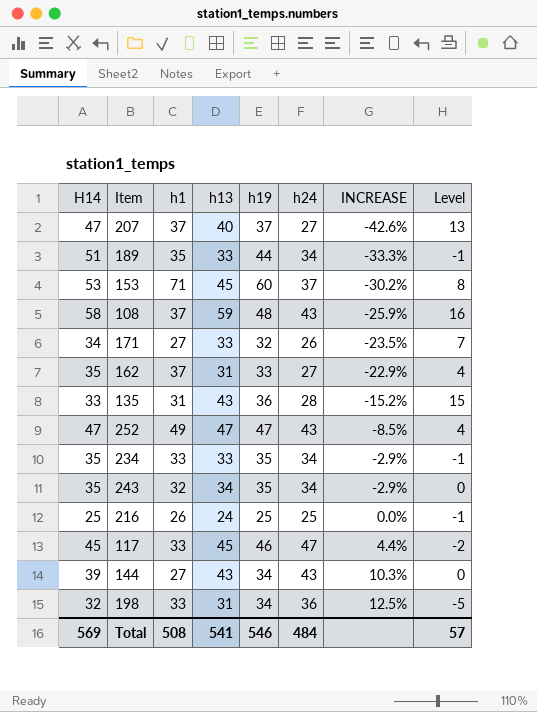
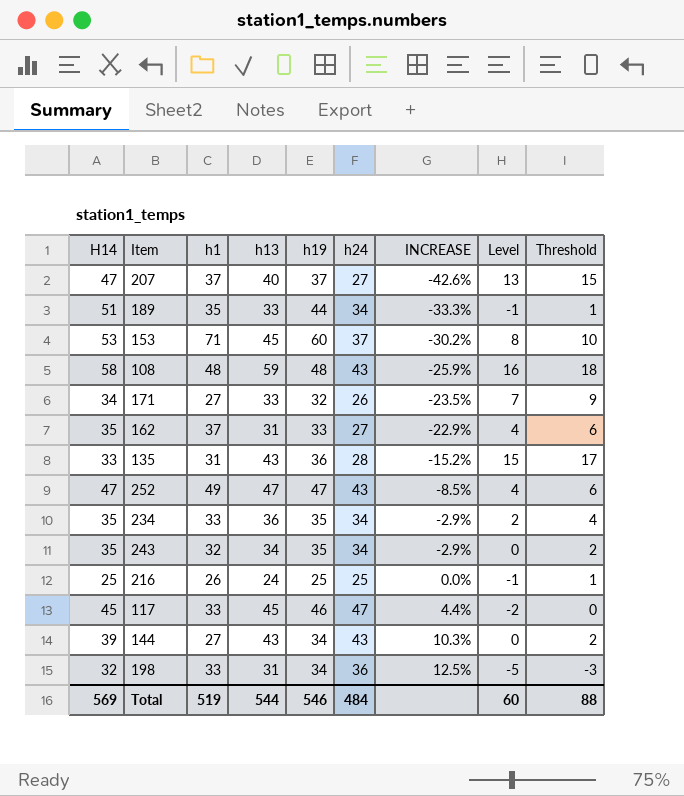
column Threshold | formula: none -> [Level] + 2
108 | h1: 37 -> 48
234 | h13: 33 -> 36
234 | Level: -1 -> 2
Total | h1: 508 -> 519
Total | h13: 541 -> 544
Total | Level: 57 -> 60

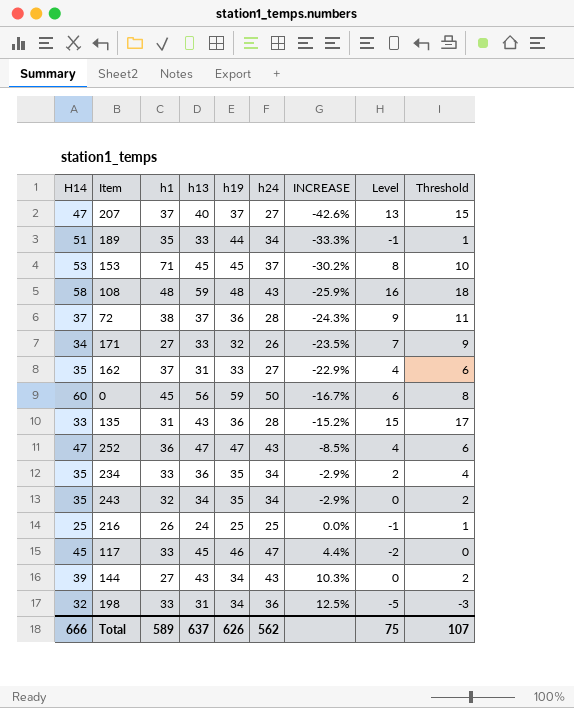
153 | h19: 60 -> 45
row 72: none -> 37 | 38 | 37 | 36 | 28 | -24.3% | 9 | 11
row 0: none -> 60 | 45 | 56 | 59 | 50 | -16.7% | 6 | 8
252 | h1: 49 -> 36
Total | H14: 569 -> 666
Total | h1: 519 -> 589
Total | h13: 544 -> 637
Total | h19: 546 -> 626
Total | h24: 484 -> 562
Total | Level: 60 -> 75
Total | Threshold: 88 -> 107

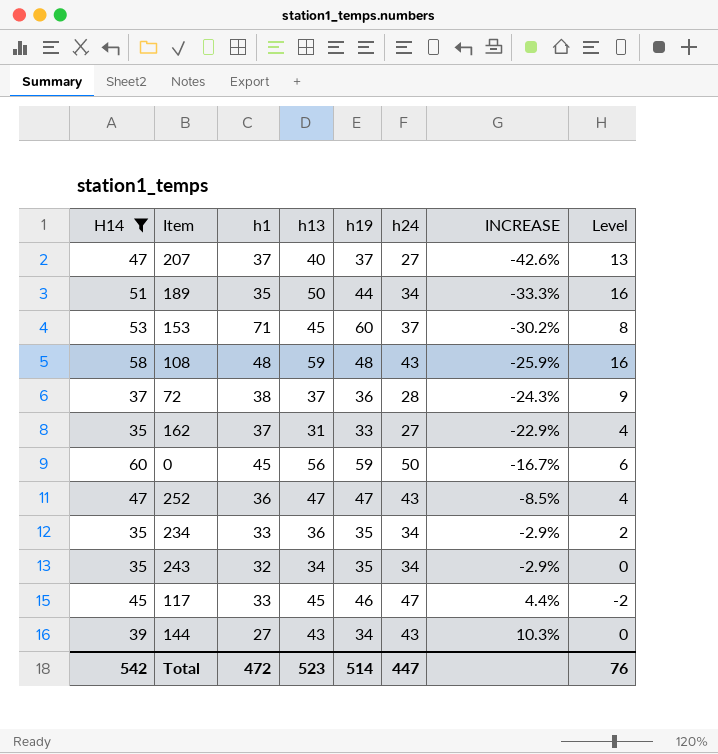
filter: none -> H14 >= 35
column Threshold | formula: [Level] + 2 -> none
189 | h13: 33 -> 50
189 | Level: -1 -> 16
153 | h19: 45 -> 60
Total | H14: 666 -> 542
Total | h1: 589 -> 472
Total | h13: 637 -> 523
Total | h19: 626 -> 514
Total | h24: 562 -> 447
Total | Level: 75 -> 76

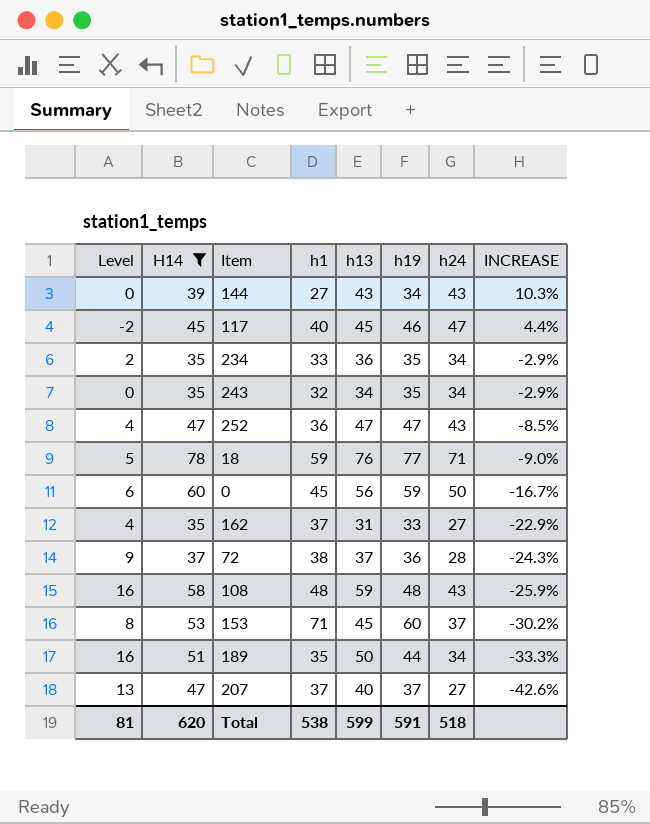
row order: INCREASE ascending -> INCREASE descending
column Level | position: 8 -> 1
117 | h1: 33 -> 40
row 18: none -> 5 | 78 | 59 | 76 | 77 | 71 | -9.0%
Total | Level: 76 -> 81
Total | H14: 542 -> 620
Total | h1: 472 -> 538
Total | h13: 523 -> 599
Total | h19: 514 -> 591
Total | h24: 447 -> 518

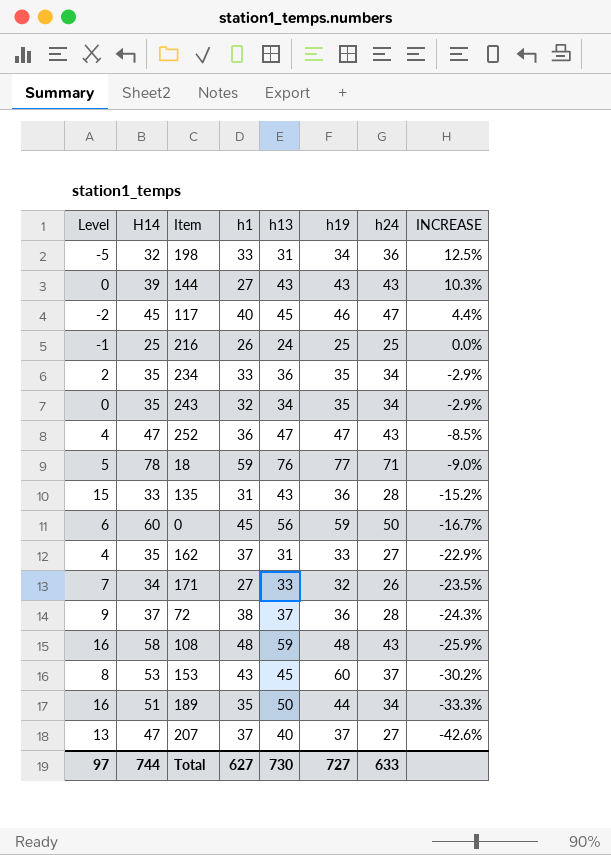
filter: H14 >= 35 -> none
144 | h19: 34 -> 43
153 | h1: 71 -> 43
Total | Level: 81 -> 97
Total | H14: 620 -> 744
Total | h1: 538 -> 627
Total | h13: 599 -> 730
Total | h19: 591 -> 727
Total | h24: 518 -> 633

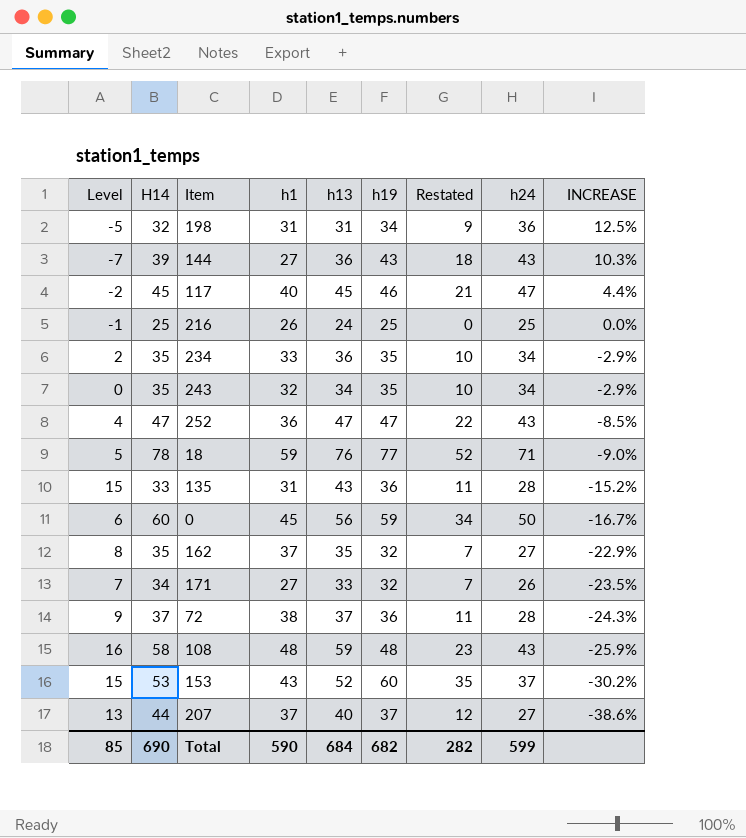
column Restated | formula: none -> [h19] - 25
row 189: 16 | 51 | 35 | 50 | 44 | 34 | -33.3% -> none
198 | h1: 33 -> 31
144 | Level: 0 -> -7
144 | h13: 43 -> 36
162 | Level: 4 -> 8
162 | h13: 31 -> 35
162 | h19: 33 -> 32
153 | Level: 8 -> 15
153 | h13: 45 -> 52
207 | H14: 47 -> 44
207 | INCREASE: -42.6% -> -38.6%
Total | Level: 97 -> 85
Total | H14: 744 -> 690
Total | h1: 627 -> 590
Total | h13: 730 -> 684
Total | h19: 727 -> 682
Total | h24: 633 -> 599

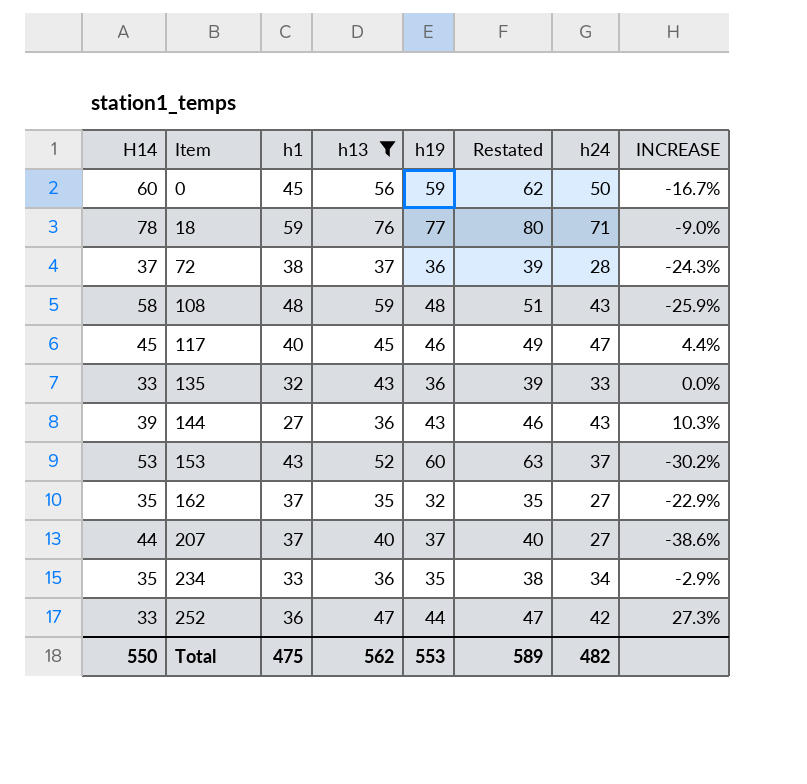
filter: none -> h13 >= 35
row order: INCREASE descending -> Item ascending
column Level | formula: [h13] - [h24] -> none
column Restated | formula: [h19] - 25 -> [h19] + 3
135 | h1: 31 -> 32
135 | h24: 28 -> 33
135 | INCREASE: -15.2% -> 0.0%
252 | H14: 47 -> 33
252 | h19: 47 -> 44
252 | h24: 43 -> 42
252 | INCREASE: -8.5% -> 27.3%
Total | H14: 690 -> 550
Total | h1: 590 -> 475
Total | h13: 684 -> 562
Total | h19: 682 -> 553
Total | Restated: 282 -> 589
Total | h24: 599 -> 482

